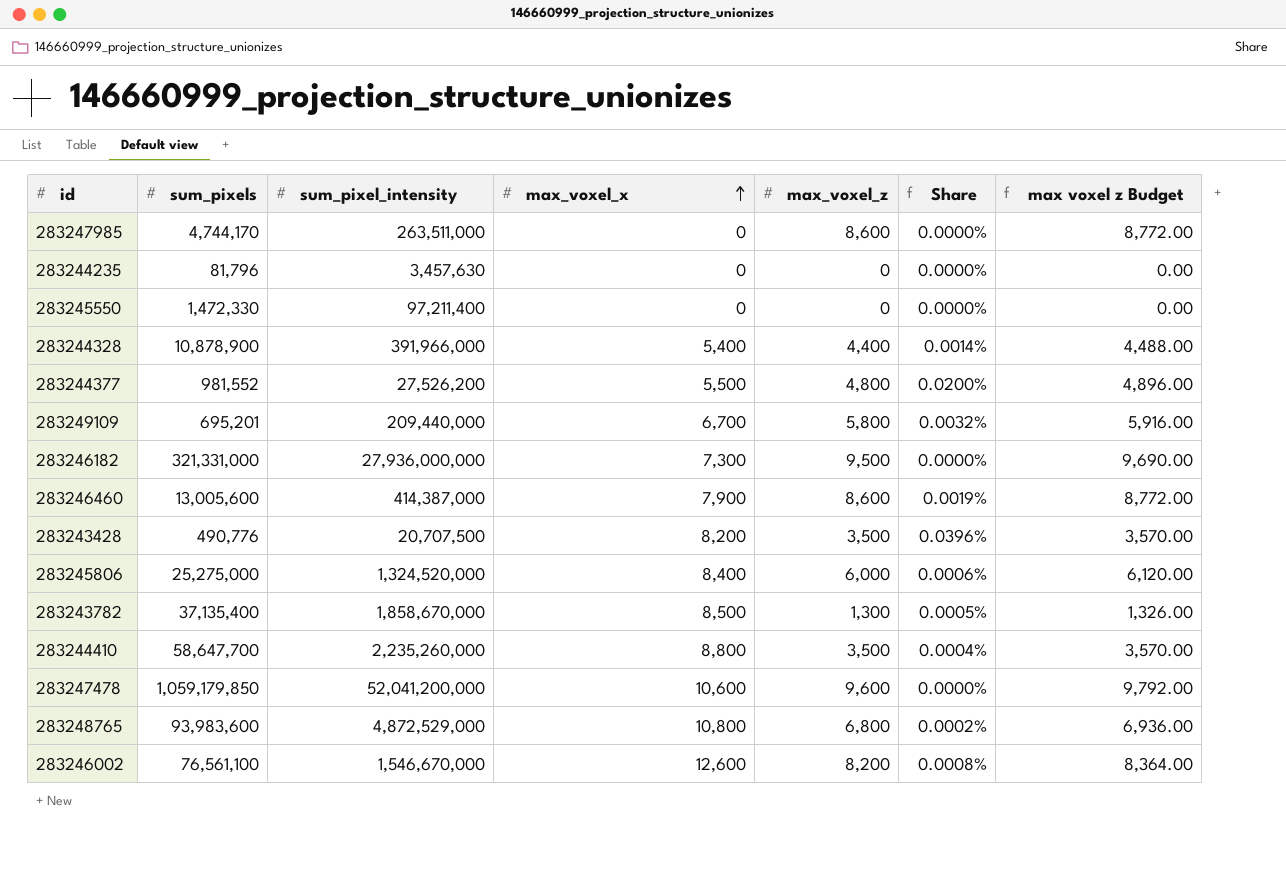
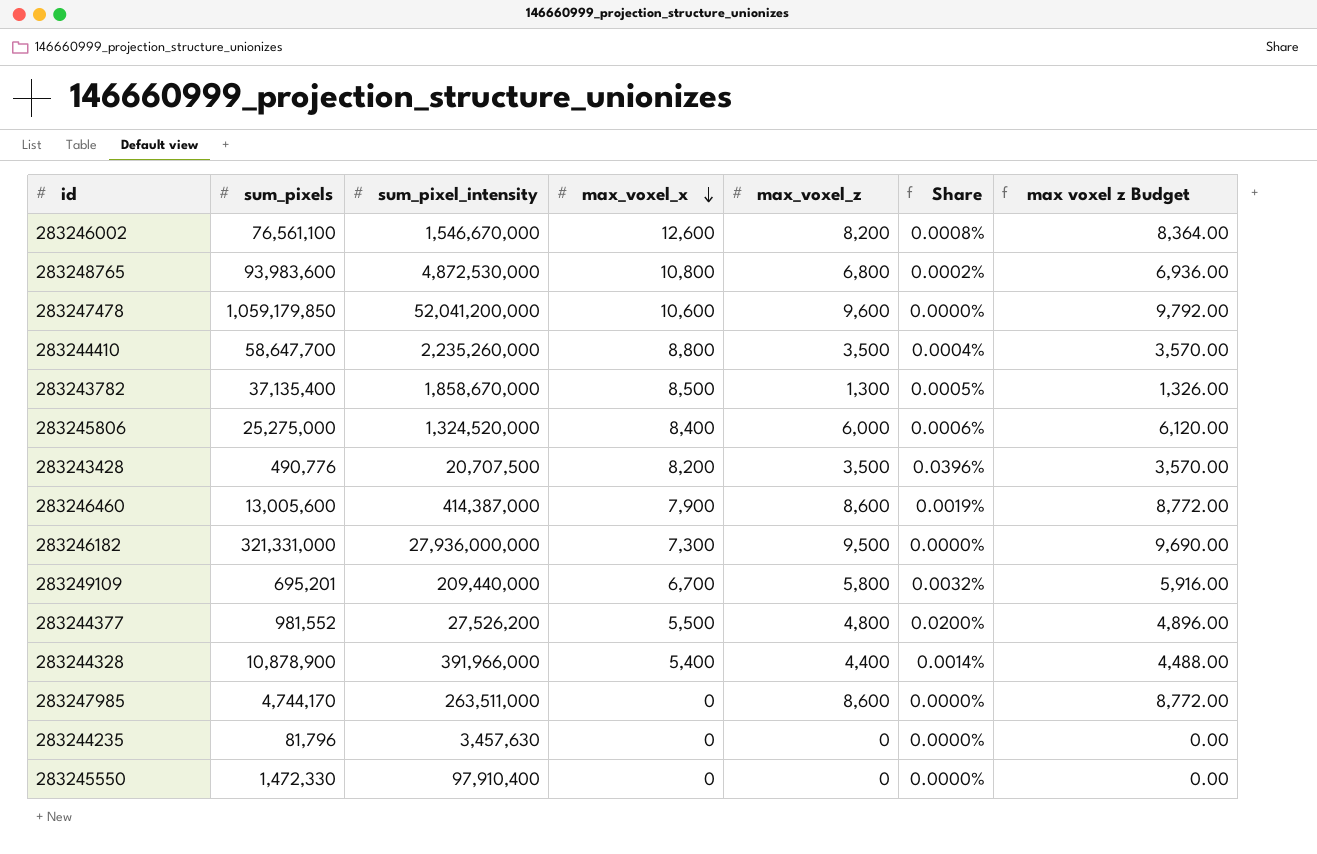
row order: max_voxel_x ascending -> max_voxel_x descending
283248765 | sum_pixel_intensity: 4,872,529,000 -> 4,872,530,000
283245550 | sum_pixel_intensity: 97,211,400 -> 97,910,400

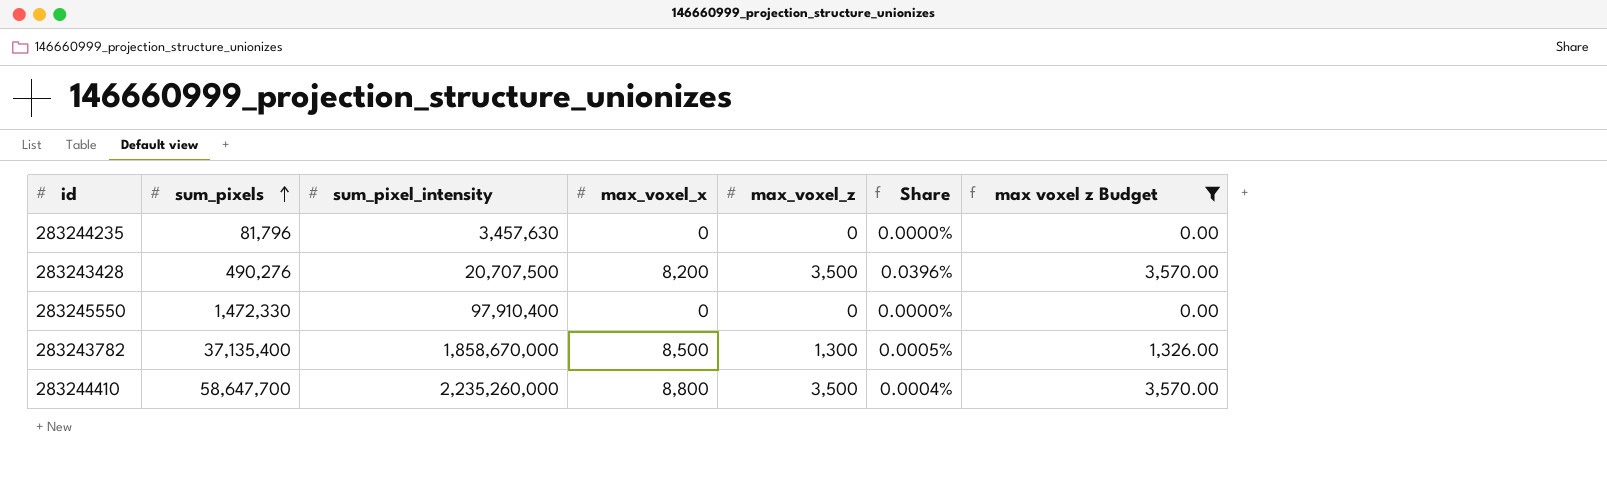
filter: none -> max voxel z Budget <= 3,570.00
row order: max_voxel_x descending -> sum_pixels ascending
283243428 | sum_pixels: 490,776 -> 490,276

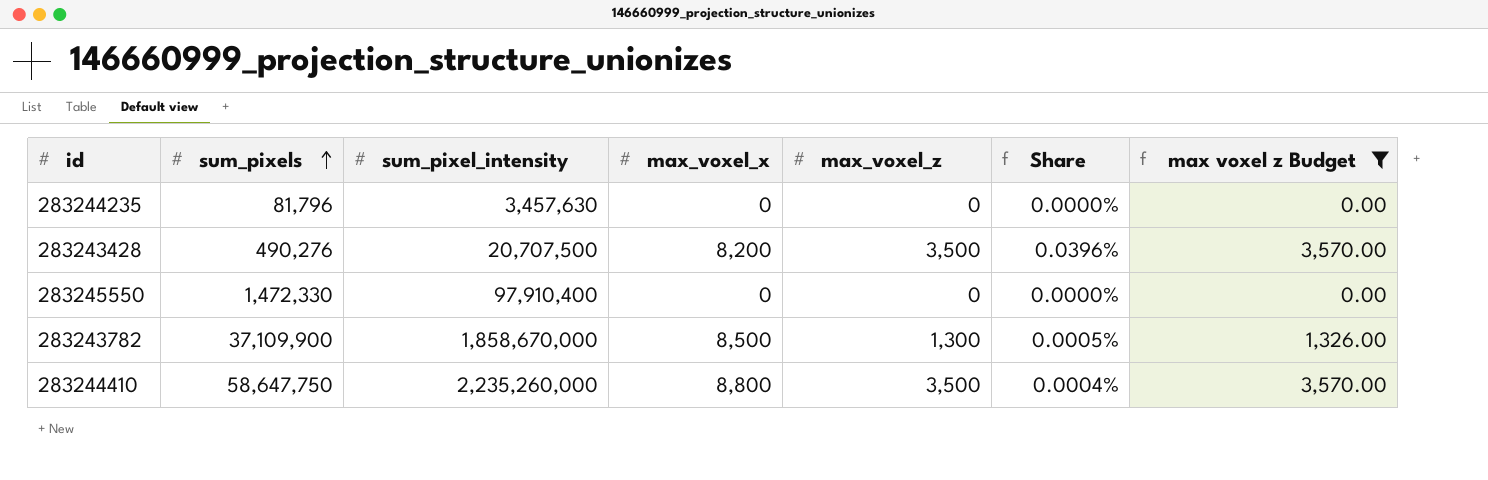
283243782 | sum_pixels: 37,135,400 -> 37,109,900
283244410 | sum_pixels: 58,647,700 -> 58,647,750

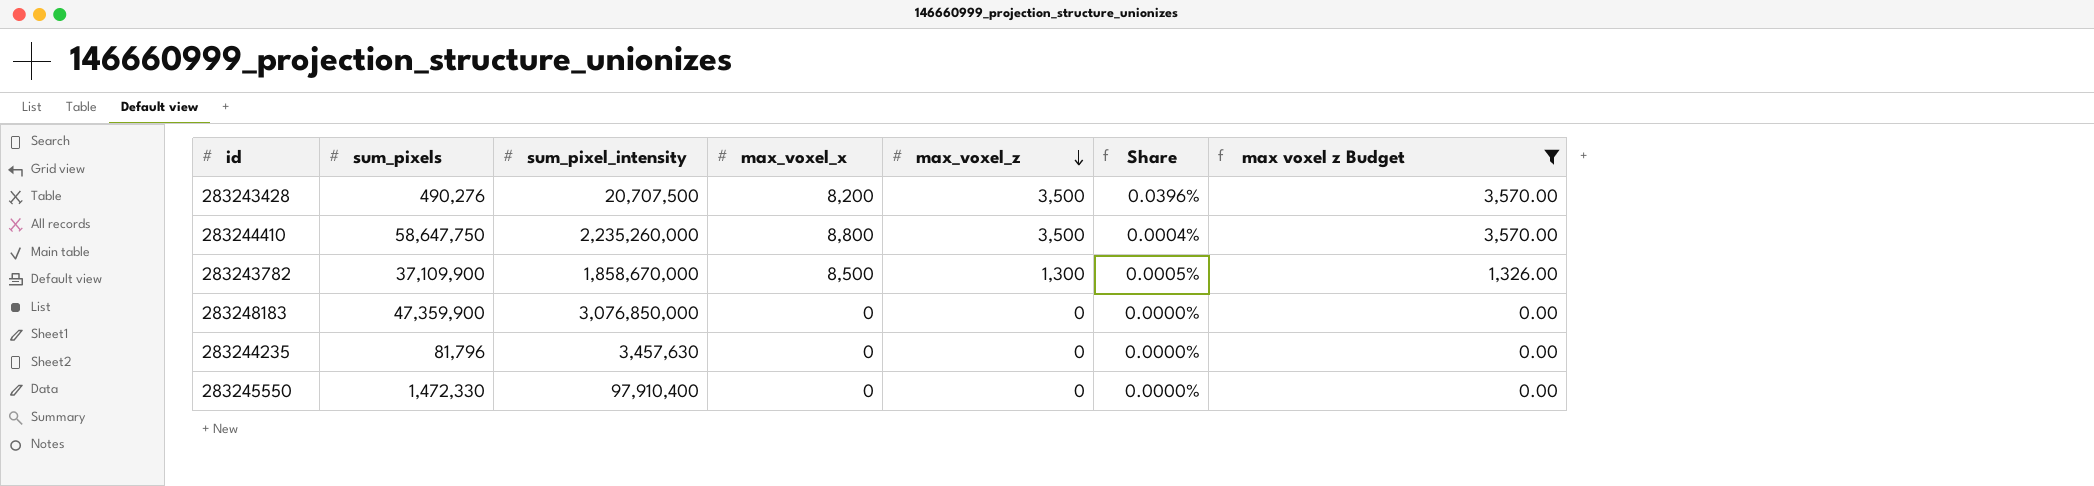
row order: sum_pixels ascending -> max_voxel_z descending
row 283248183: none -> 47,359,900 | 3,076,850,000 | 0 | 0 | 0.0000% | 0.00

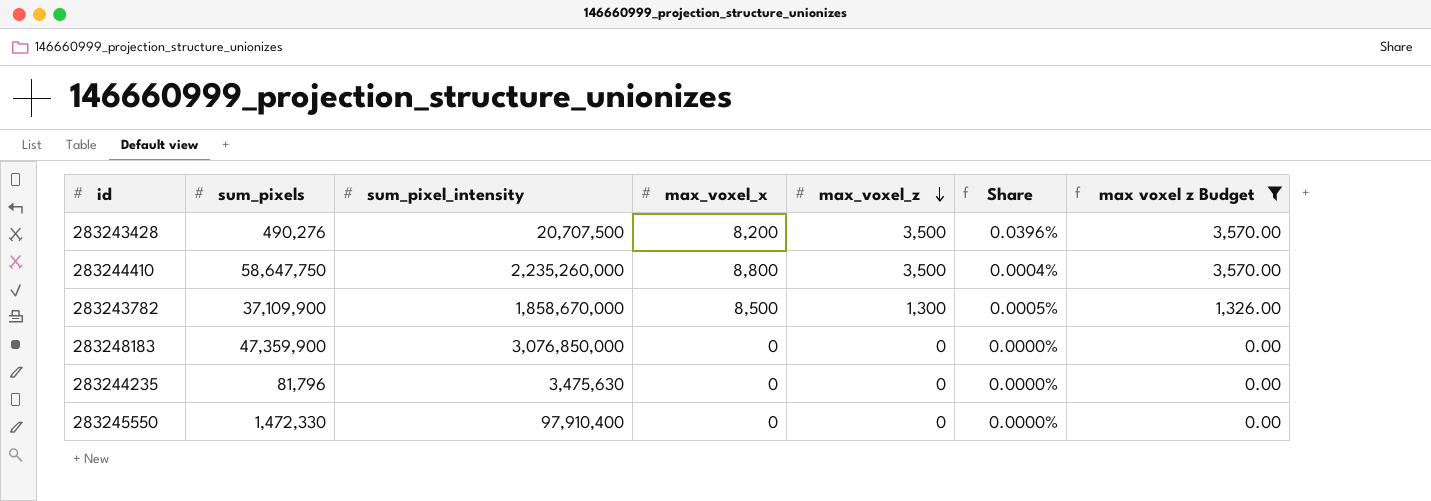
283244235 | sum_pixel_intensity: 3,457,630 -> 3,475,630

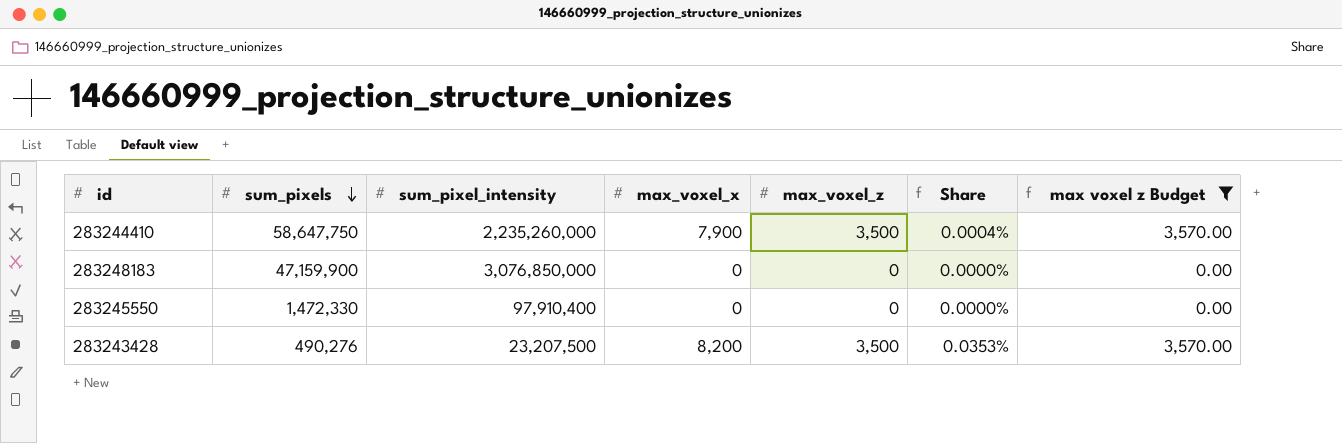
row order: max_voxel_z descending -> sum_pixels descending
row 283243782: 37,109,900 | 1,858,670,000 | 8,500 | 1,300 | 0.0005% | 1,326.00 -> none
row 283244235: 81,796 | 3,475,630 | 0 | 0 | 0.0000% | 0.00 -> none
283244410 | max_voxel_x: 8,800 -> 7,900
283248183 | sum_pixels: 47,359,900 -> 47,159,900
283243428 | sum_pixel_intensity: 20,707,500 -> 23,207,500
283243428 | Share: 0.0396% -> 0.0353%

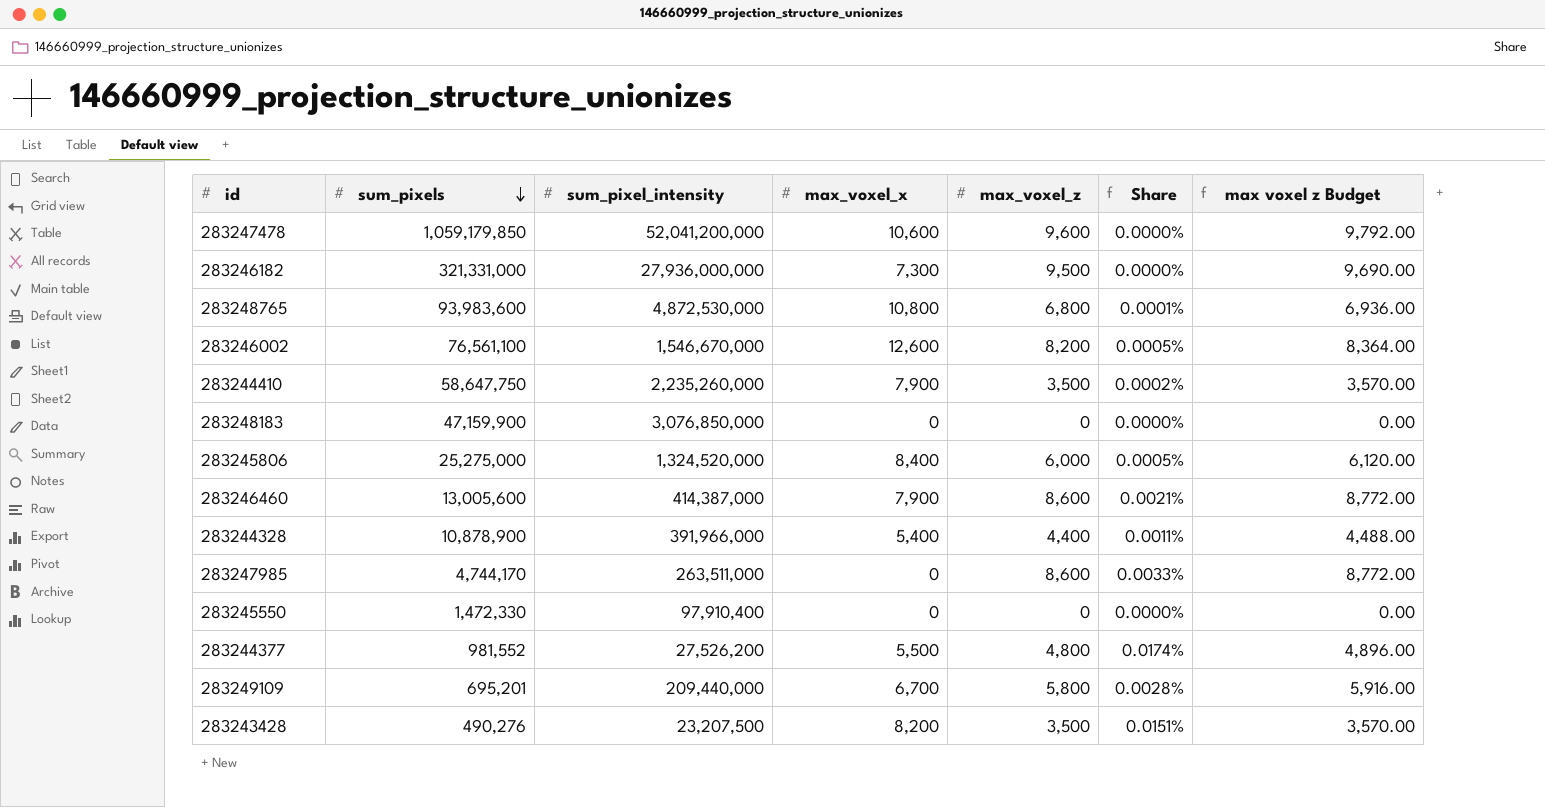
filter: max voxel z Budget <= 3,570.00 -> none
column Share | formula: [max_voxel_x] / [sum_pixel_intensity] -> [max_voxel_z] / [sum_pixel_intensity]

